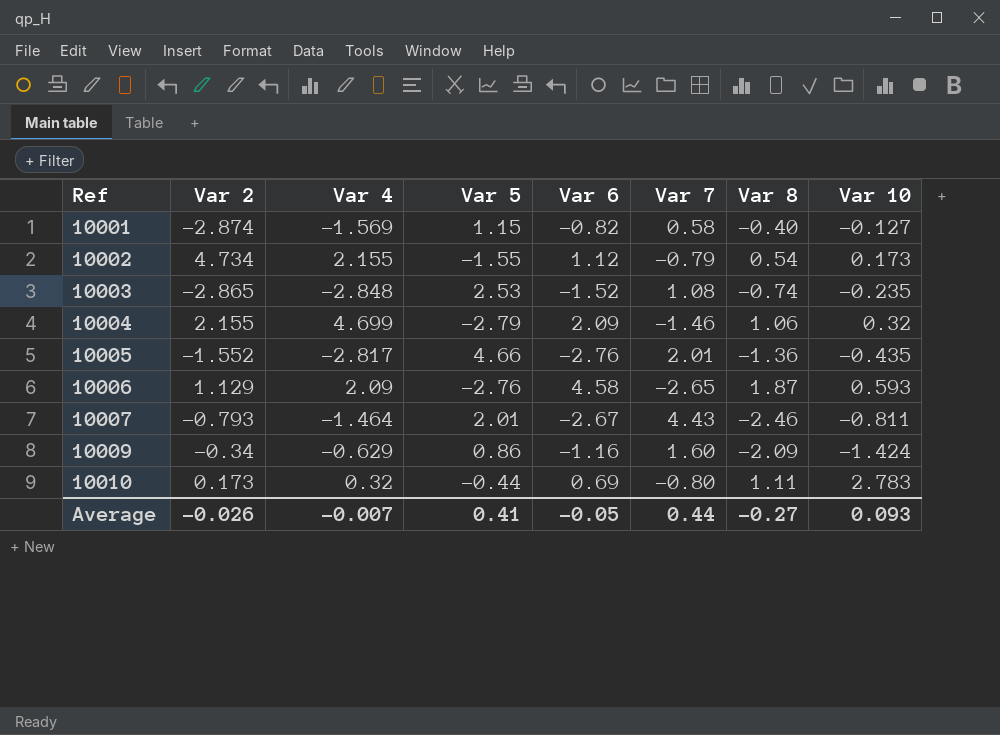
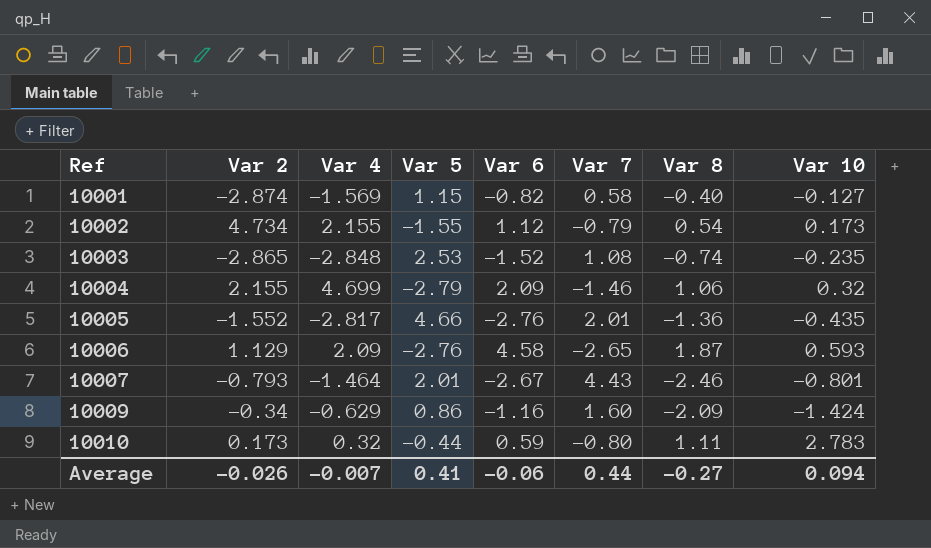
10007 | Var 10: -0.811 -> -0.801
10010 | Var 6: 0.69 -> 0.59
Average | Var 6: -0.05 -> -0.06
Average | Var 10: 0.093 -> 0.094

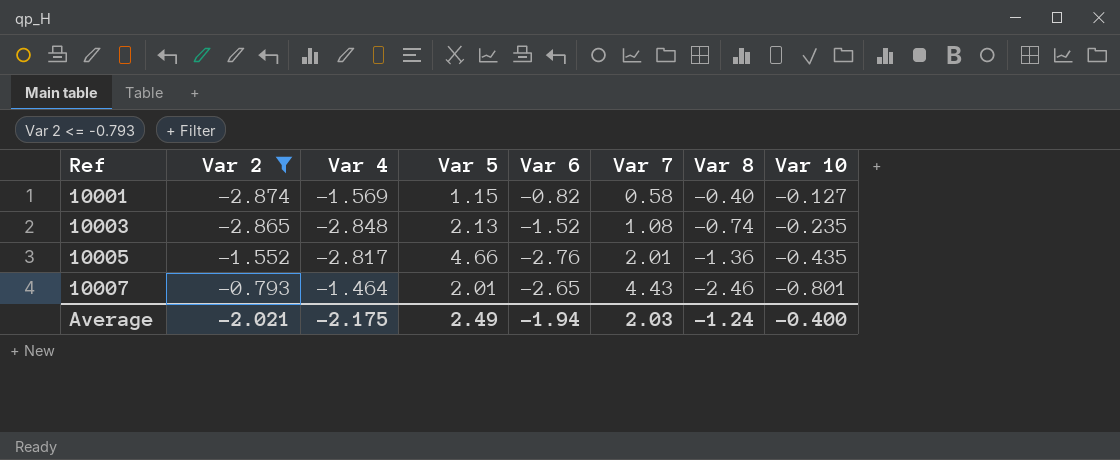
filter: none -> Var 2 <= -0.793
10003 | Var 5: 2.53 -> 2.13
10007 | Var 6: -2.67 -> -2.65
Average | Var 2: -0.026 -> -2.021
Average | Var 4: -0.007 -> -2.175
Average | Var 5: 0.41 -> 2.49
Average | Var 6: -0.06 -> -1.94
Average | Var 7: 0.44 -> 2.03
Average | Var 8: -0.27 -> -1.24
Average | Var 10: 0.094 -> -0.400

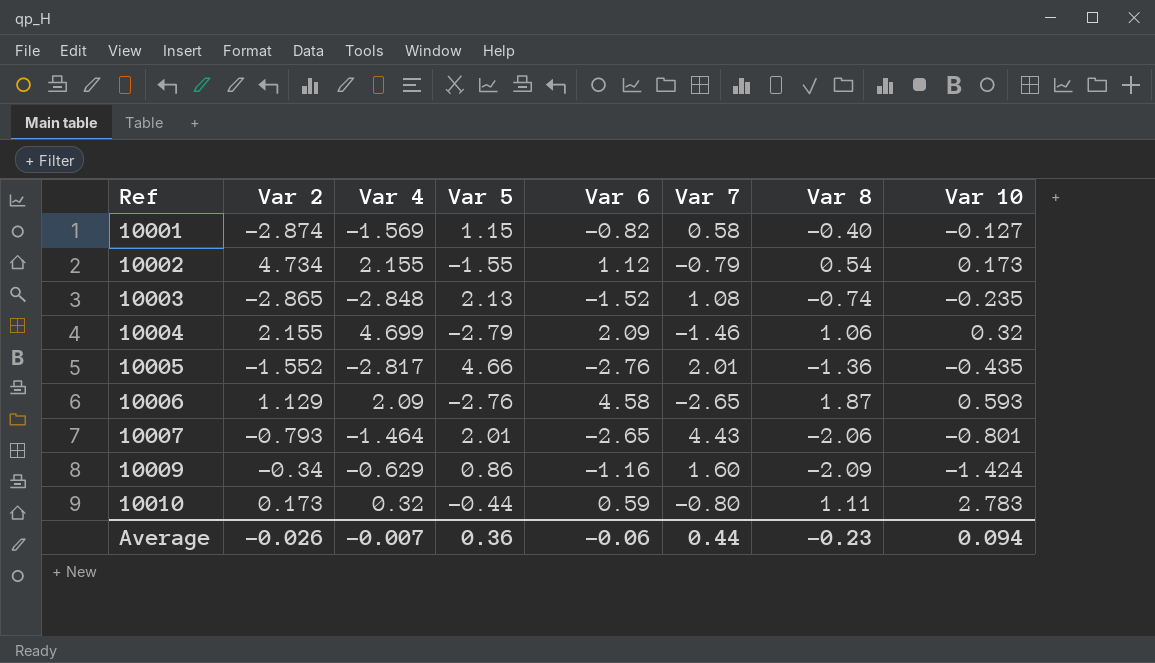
filter: Var 2 <= -0.793 -> none
10007 | Var 8: -2.46 -> -2.06
Average | Var 2: -2.021 -> -0.026
Average | Var 4: -2.175 -> -0.007
Average | Var 5: 2.49 -> 0.36
Average | Var 6: -1.94 -> -0.06
Average | Var 7: 2.03 -> 0.44
Average | Var 8: -1.24 -> -0.23
Average | Var 10: -0.400 -> 0.094

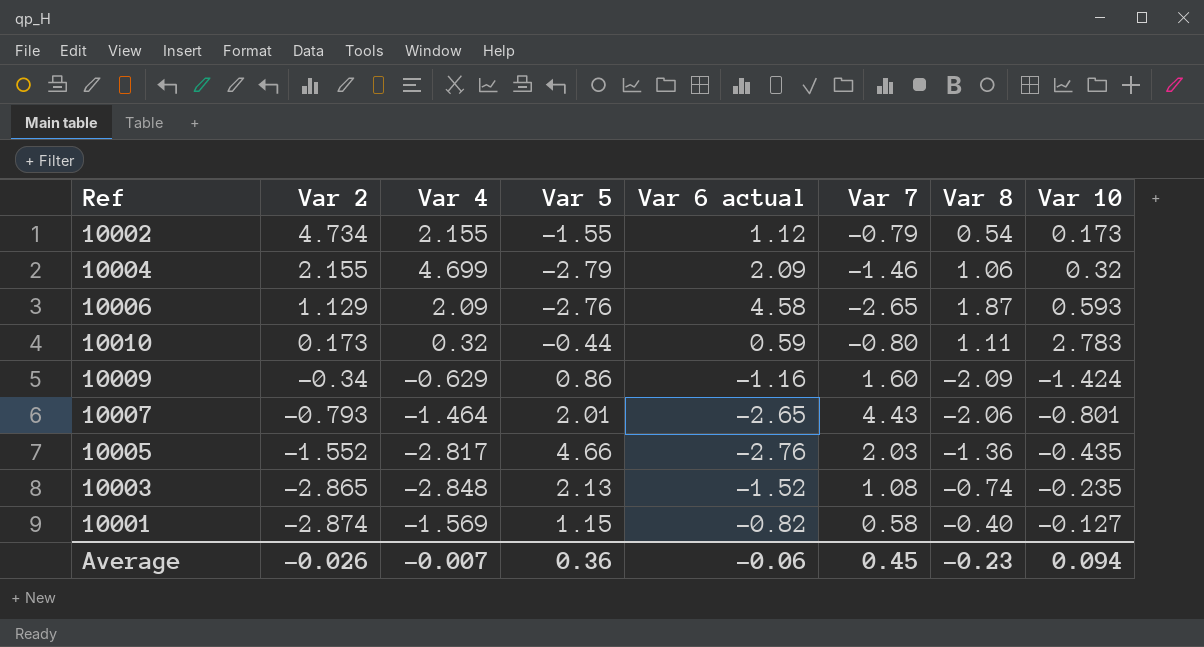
row order: Ref ascending -> Var 2 descending
column name: Var 6 -> Var 6 actual
10005 | Var 7: 2.01 -> 2.03
Average | Var 7: 0.44 -> 0.45

